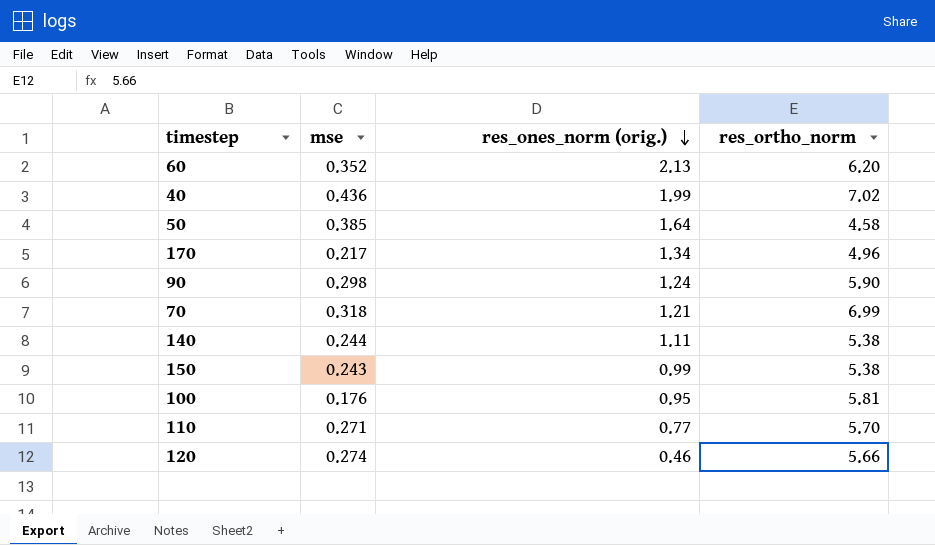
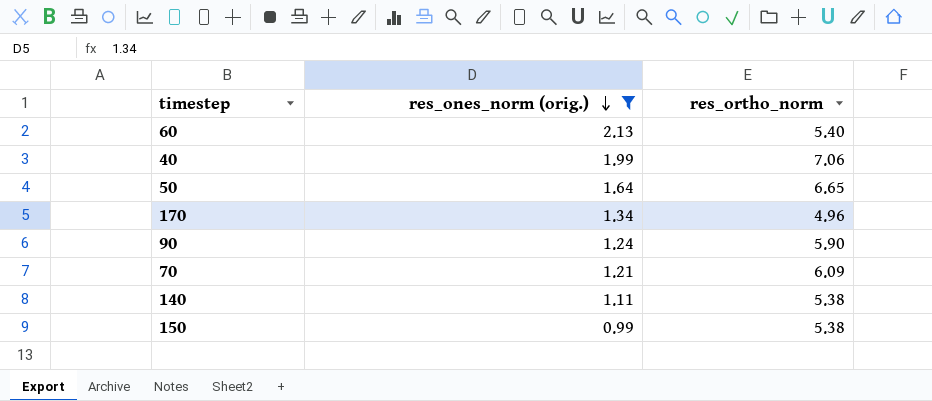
filter: none -> res_ones_norm (orig.) >= 0.99
column mse | position: 2 -> none
60 | res_ortho_norm: 6.20 -> 5.40
40 | res_ortho_norm: 7.02 -> 7.06
50 | res_ortho_norm: 4.58 -> 6.65
70 | res_ortho_norm: 6.99 -> 6.09

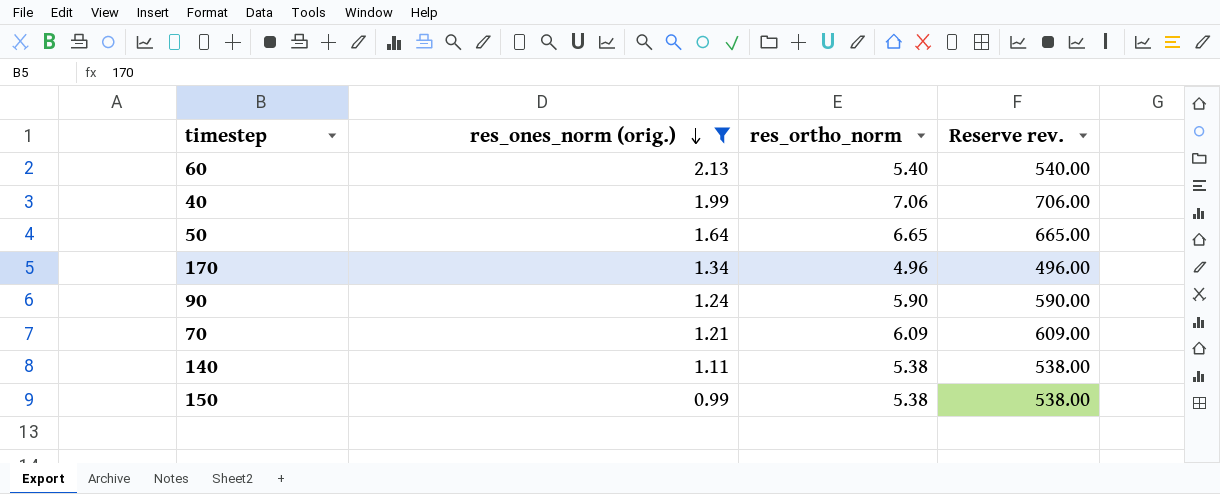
column Reserve rev. | formula: none -> [res_ortho_norm] * 100

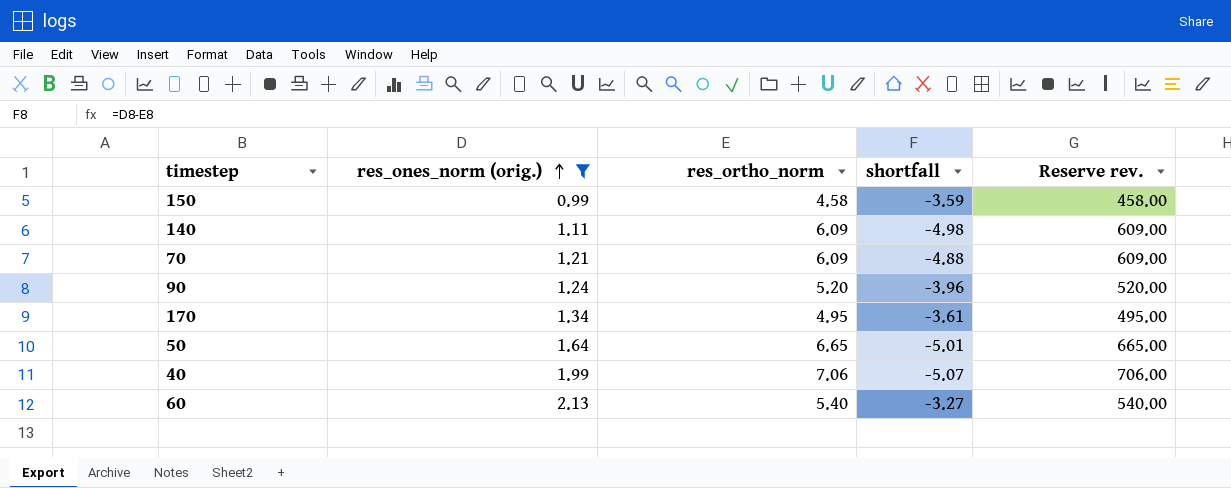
row order: res_ones_norm (orig.) descending -> res_ones_norm (orig.) ascending
column shortfall | formula: none -> [res_ones_norm (orig.)] - [res_ortho_norm]
150 | res_ortho_norm: 5.38 -> 4.58
150 | Reserve rev.: 538.00 -> 458.00
140 | res_ortho_norm: 5.38 -> 6.09
140 | Reserve rev.: 538.00 -> 609.00
90 | res_ortho_norm: 5.90 -> 5.20
90 | Reserve rev.: 590.00 -> 520.00
170 | res_ortho_norm: 4.96 -> 4.95
170 | Reserve rev.: 496.00 -> 495.00

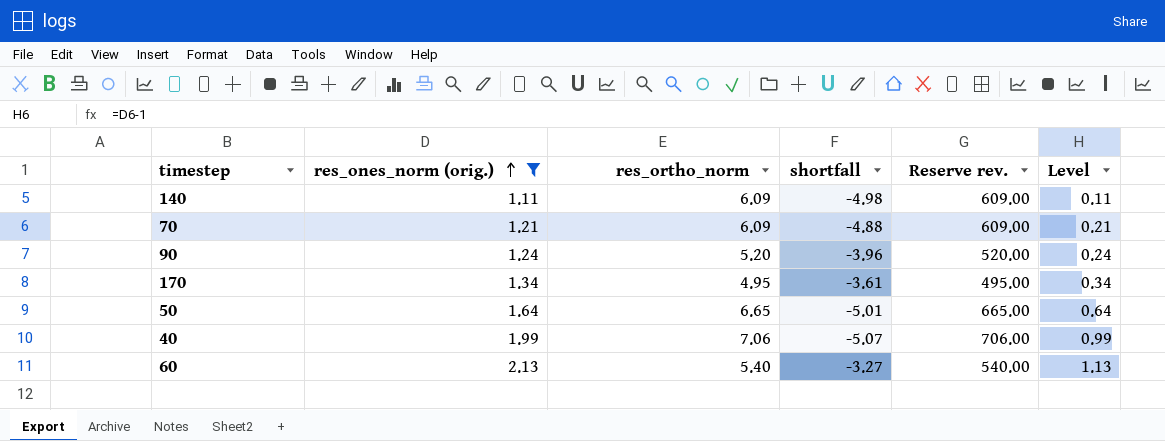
column Level | formula: none -> [res_ones_norm (orig.)] - 1
row 150: 0.99 | 4.58 | -3.59 | 458.00 -> none

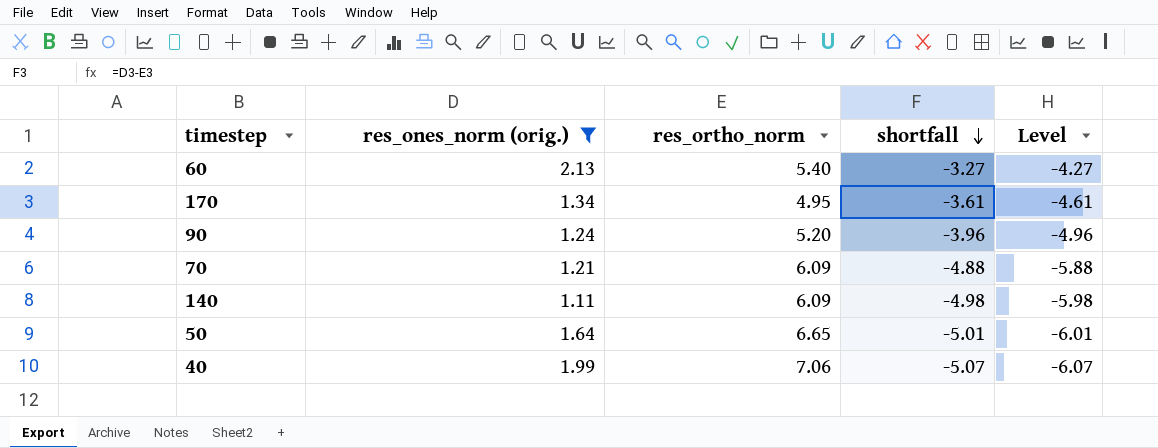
row order: res_ones_norm (orig.) ascending -> shortfall descending
column Reserve rev. | formula: [res_ortho_norm] * 100 -> none
column Level | formula: [res_ones_norm (orig.)] - 1 -> [shortfall] - 1

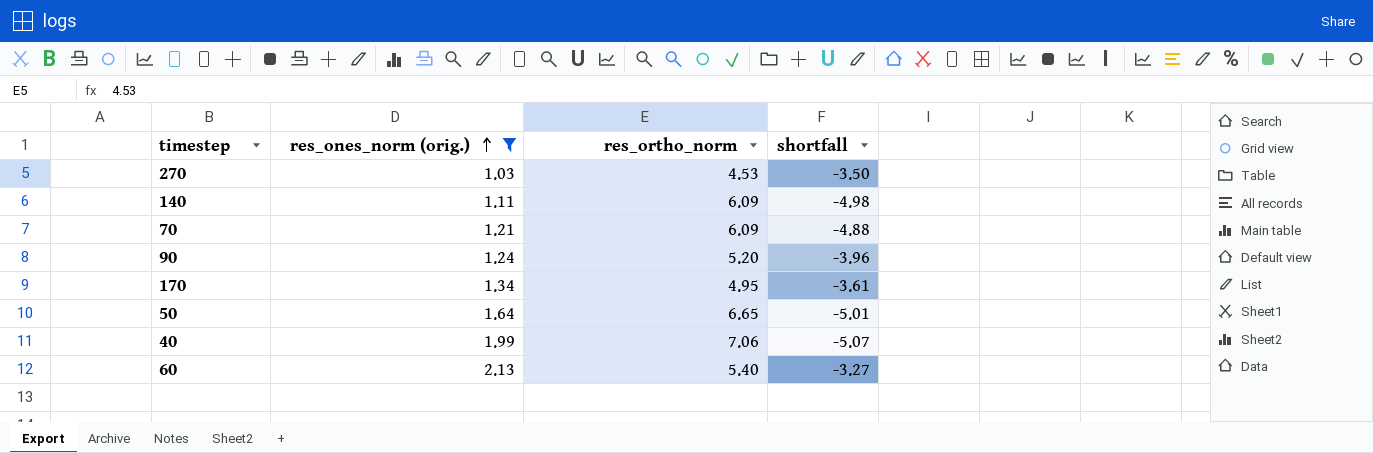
row order: shortfall descending -> res_ones_norm (orig.) ascending
column Level | formula: [shortfall] - 1 -> none
row 270: none -> 1.03 | 4.53 | -3.50

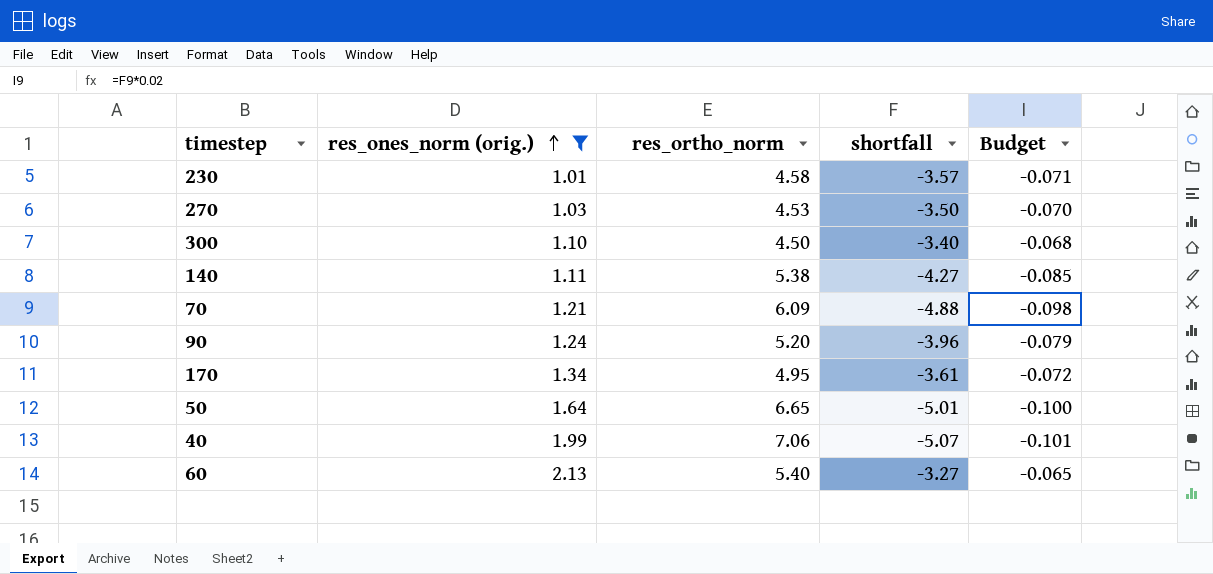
column Budget | formula: none -> [shortfall] * 0.02
row 230: none -> 1.01 | 4.58 | -3.57 | -0.071
row 300: none -> 1.10 | 4.50 | -3.40 | -0.068
140 | res_ortho_norm: 6.09 -> 5.38
140 | shortfall: -4.98 -> -4.27

